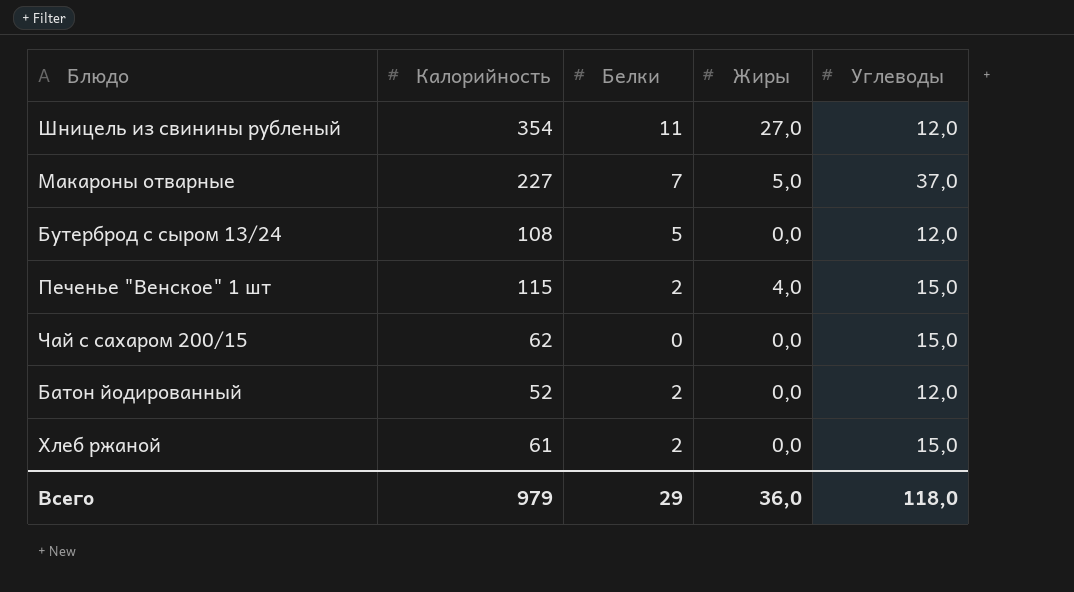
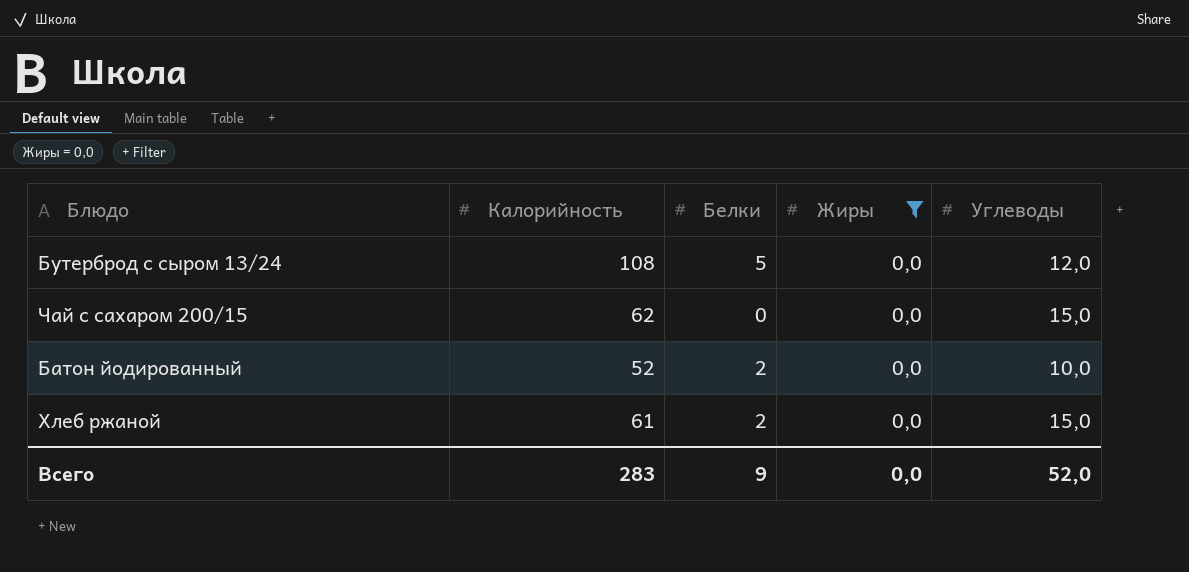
filter: none -> Жиры = 0,0
Батон йодированный | Углеводы: 12,0 -> 10,0
Всего | Калорийность: 979 -> 283
Всего | Белки: 29 -> 9
Всего | Жиры: 36,0 -> 0,0
Всего | Углеводы: 118,0 -> 52,0

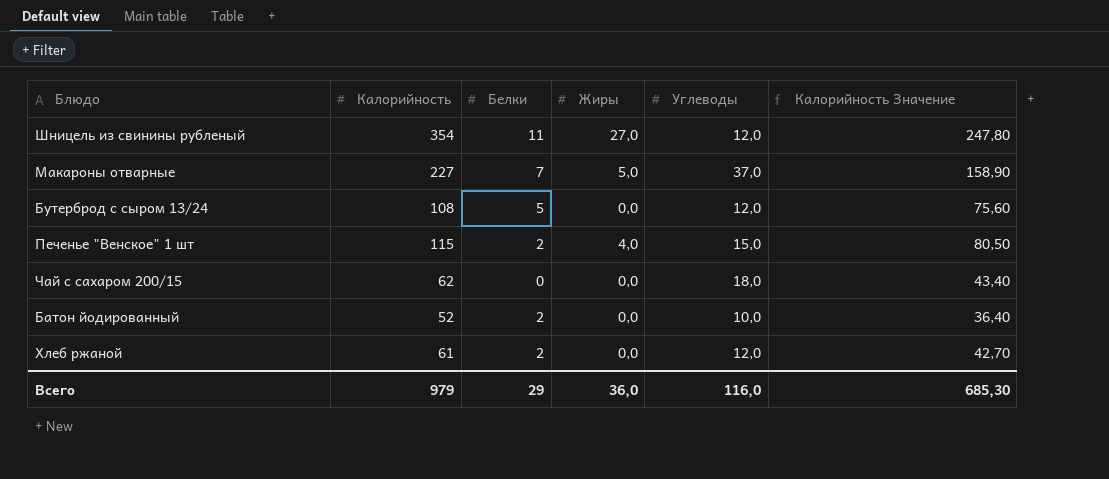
filter: Жиры = 0,0 -> none
column Калорийность Значение | formula: none -> [Калорийность] * 0,7
Чай с сахаром 200/15 | Углеводы: 15,0 -> 18,0
Хлеб ржаной | Углеводы: 15,0 -> 12,0
Всего | Калорийность: 283 -> 979
Всего | Белки: 9 -> 29
Всего | Жиры: 0,0 -> 36,0
Всего | Углеводы: 52,0 -> 116,0

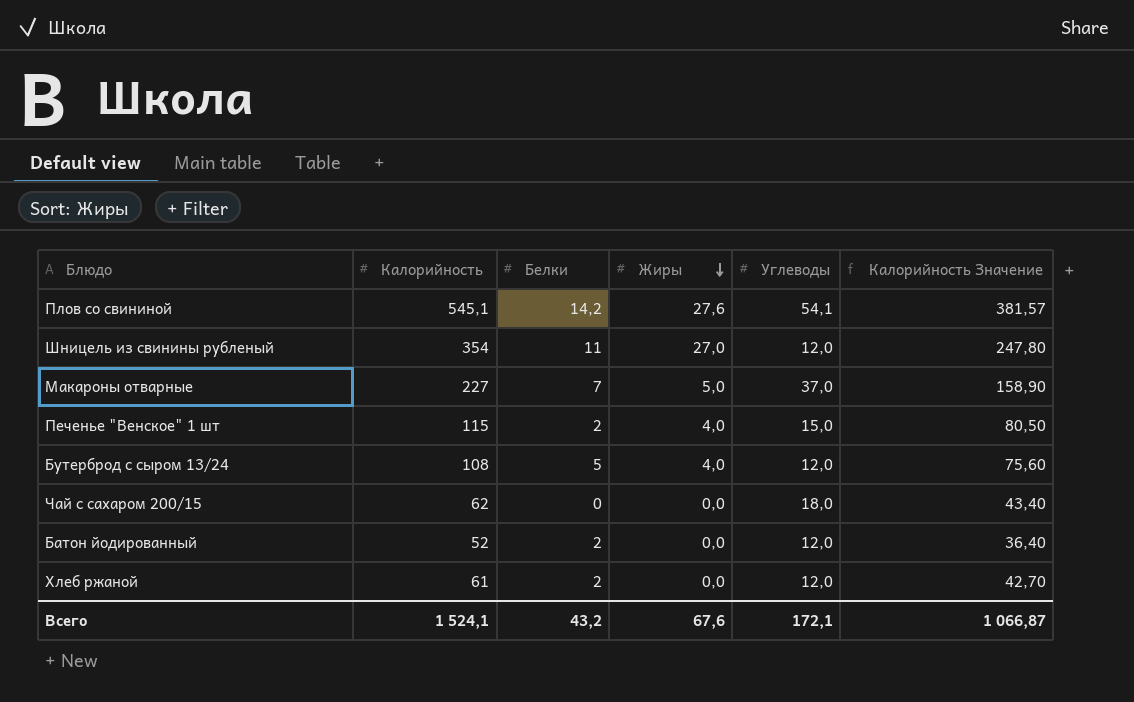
row order: none -> Жиры descending
row Плов со свининой: none -> 545,1 | 14,2 | 27,6 | 54,1 | 381,57
Бутерброд с сыром 13/24 | Жиры: 0,0 -> 4,0
Батон йодированный | Углеводы: 10,0 -> 12,0
Всего | Калорийность: 979 -> 1 524,1
Всего | Белки: 29 -> 43,2
Всего | Жиры: 36,0 -> 67,6
Всего | Углеводы: 116,0 -> 172,1
Всего | Калорийность Значение: 685,30 -> 1 066,87

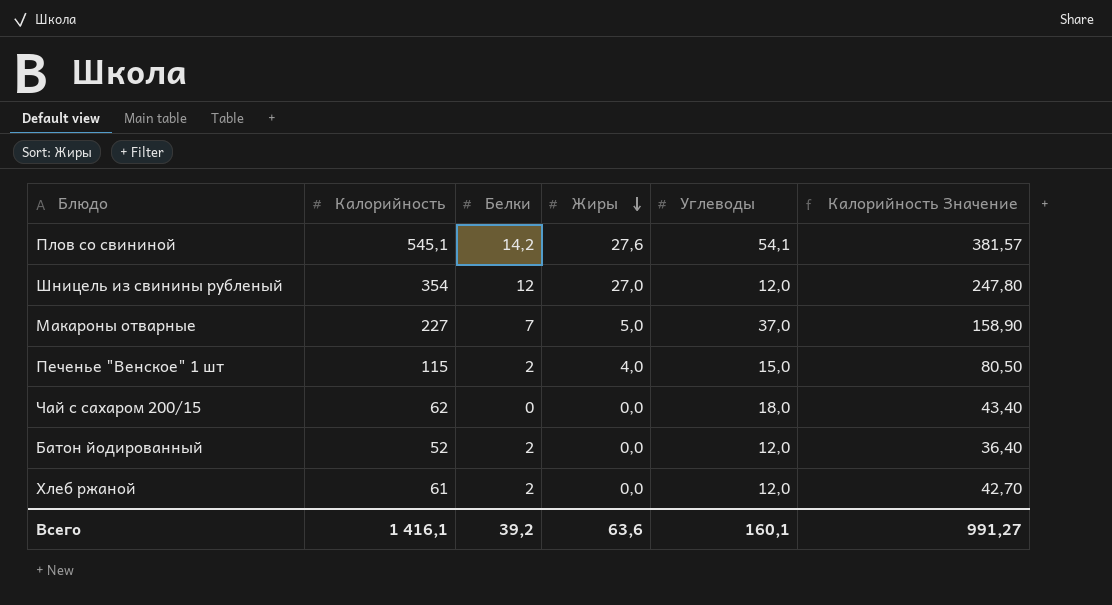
row Бутерброд с сыром 13/24: 108 | 5 | 4,0 | 12,0 | 75,60 -> none
Шницель из свинины рубленый | Белки: 11 -> 12
Всего | Калорийность: 1 524,1 -> 1 416,1
Всего | Белки: 43,2 -> 39,2
Всего | Жиры: 67,6 -> 63,6
Всего | Углеводы: 172,1 -> 160,1
Всего | Калорийность Значение: 1 066,87 -> 991,27

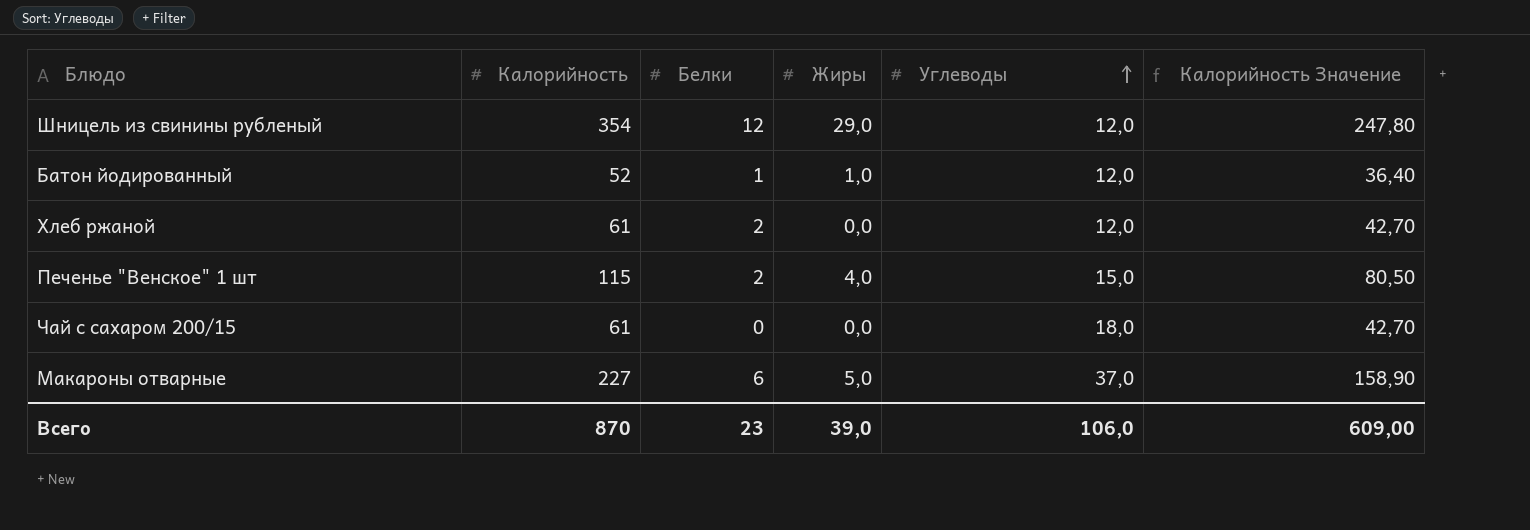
row order: Жиры descending -> Углеводы ascending
row Плов со свининой: 545,1 | 14,2 | 27,6 | 54,1 | 381,57 -> none
Шницель из свинины рубленый | Жиры: 27,0 -> 29,0
Батон йодированный | Белки: 2 -> 1
Батон йодированный | Жиры: 0,0 -> 1,0
Чай с сахаром 200/15 | Калорийность: 62 -> 61
Чай с сахаром 200/15 | Калорийность Значение: 43,40 -> 42,70
Макароны отварные | Белки: 7 -> 6
Всего | Калорийность: 1 416,1 -> 870
Всего | Белки: 39,2 -> 23
Всего | Жиры: 63,6 -> 39,0
Всего | Углеводы: 160,1 -> 106,0
Всего | Калорийность Значение: 991,27 -> 609,00

